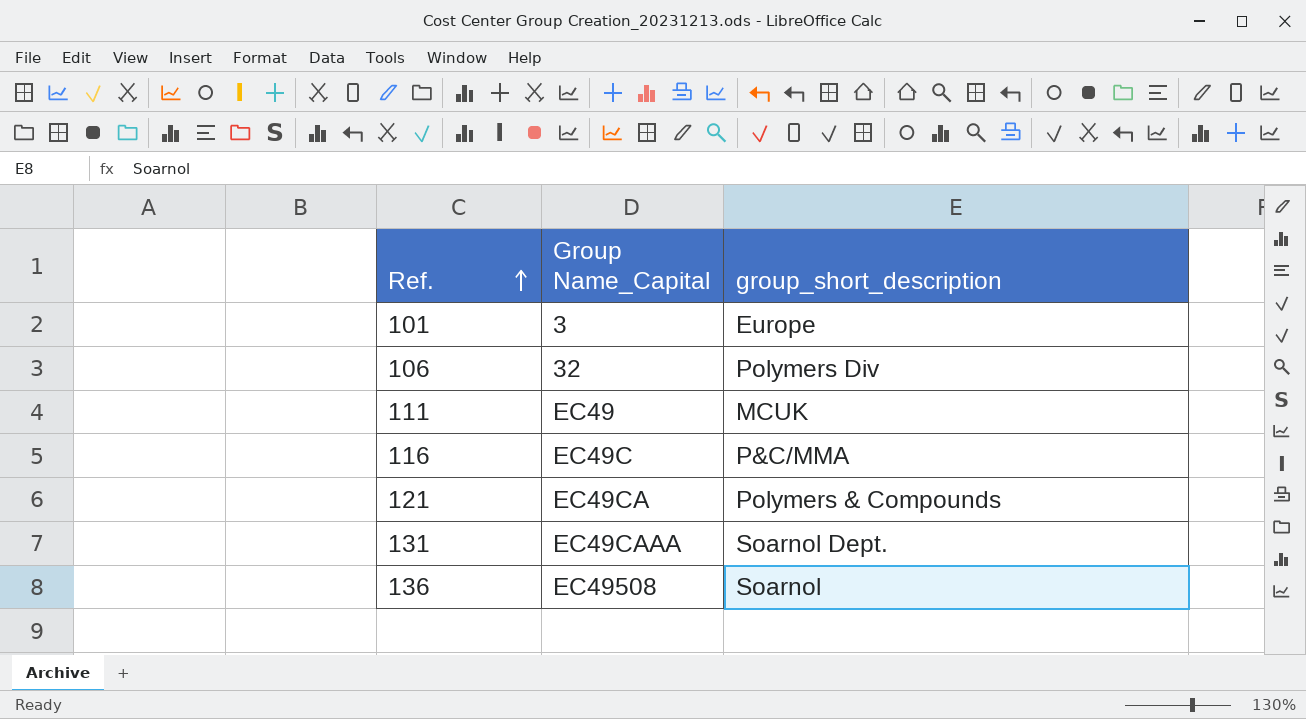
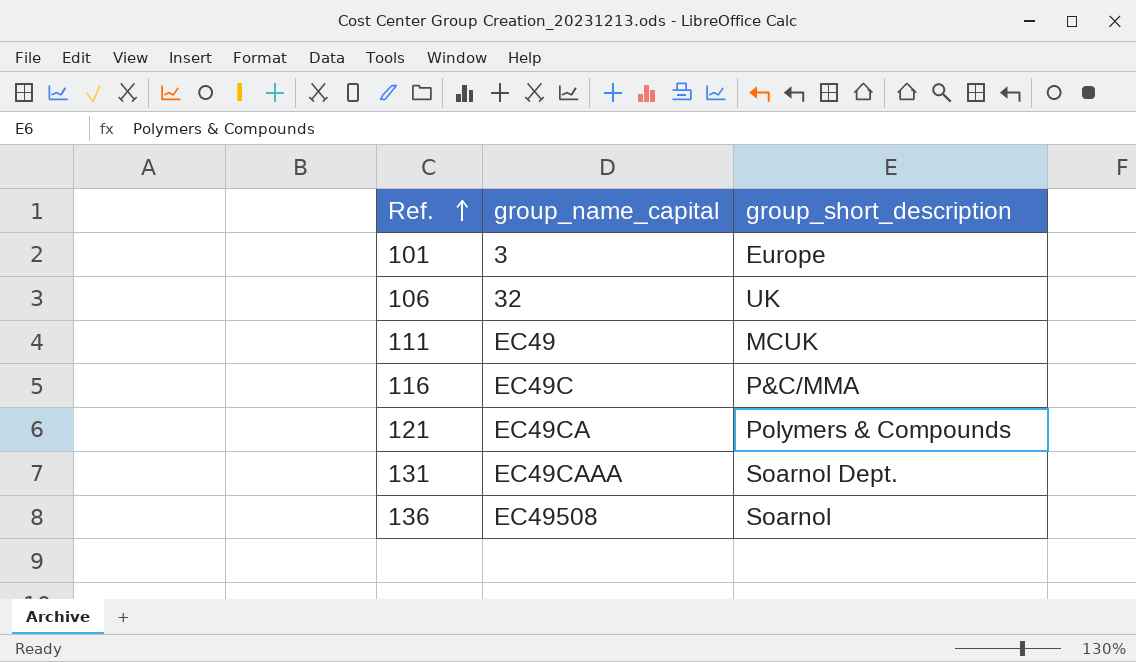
column name: Group Name_Capital -> group_name_capital
106 | group_short_description: Polymers Div -> UK

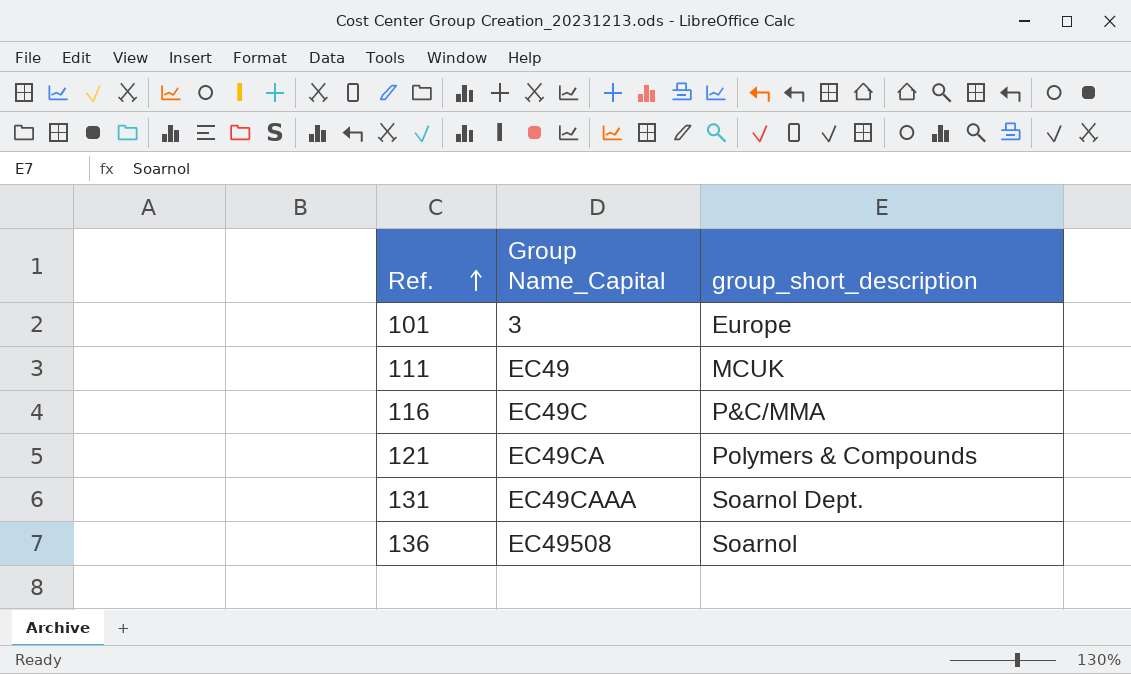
column name: group_name_capital -> Group Name_Capital
row 106: 32 | UK -> none

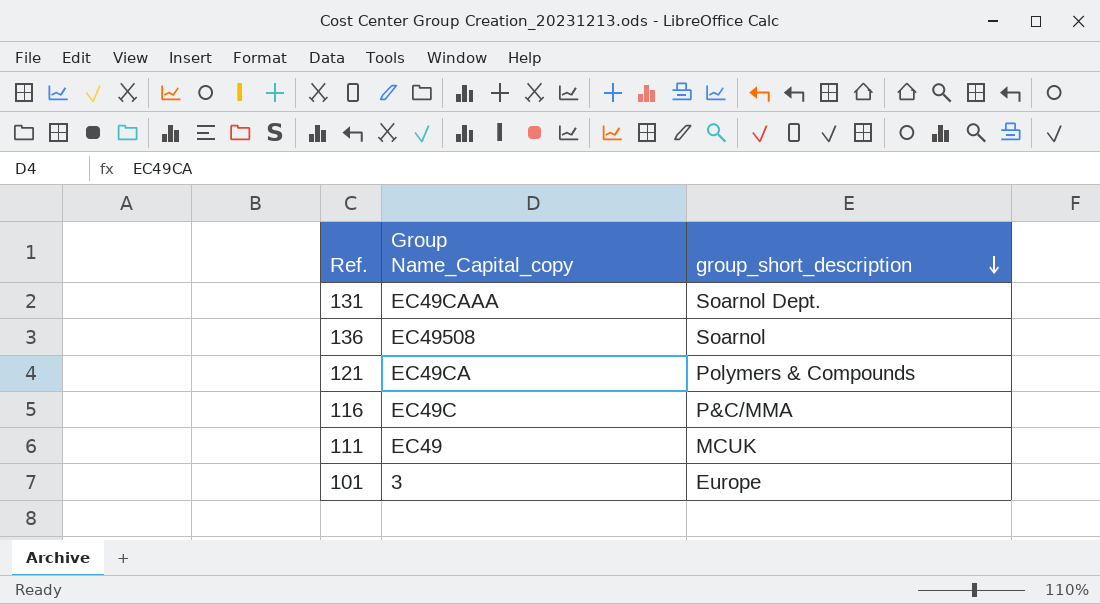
row order: Ref. ascending -> group_short_description descending
column name: Group Name_Capital -> Group Name_Capital_copy

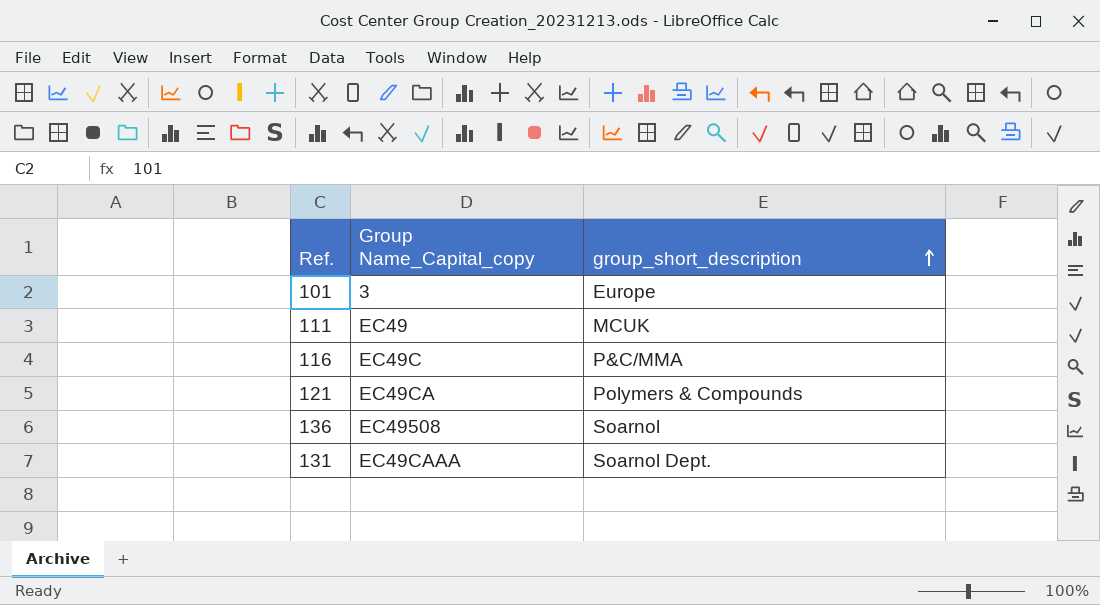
row order: group_short_description descending -> group_short_description ascending

